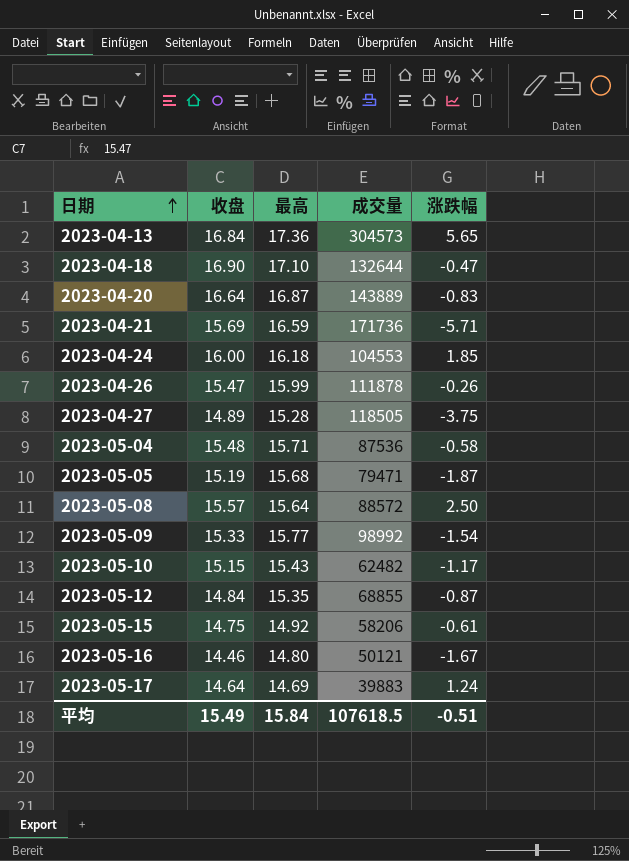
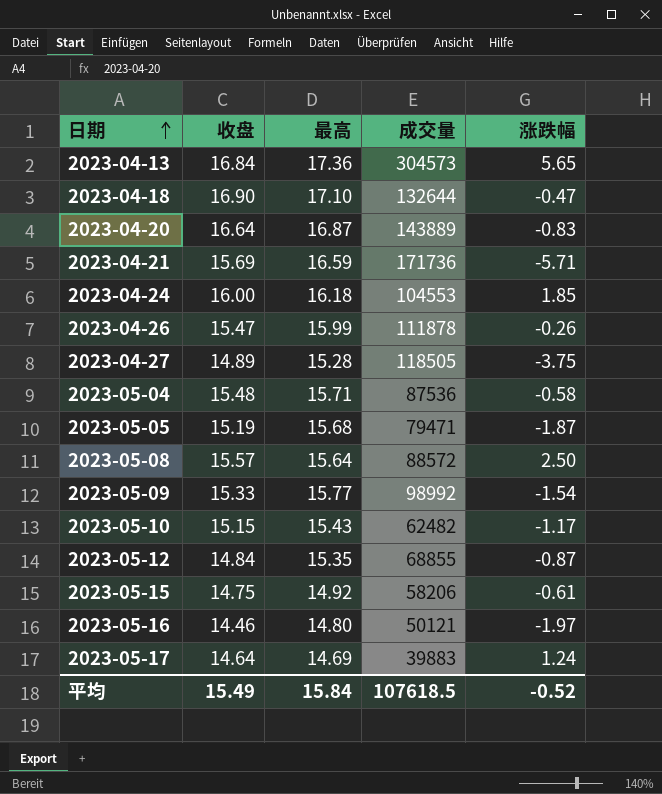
2023-05-16 | 涨跌幅: -1.67 -> -1.97
平均 | 涨跌幅: -0.51 -> -0.52

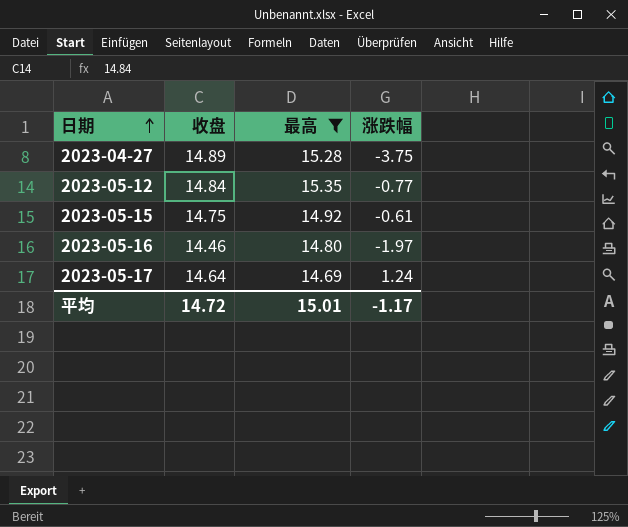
filter: none -> 最高 <= 15.35
column 成交量 | position: 4 -> none
2023-05-12 | 涨跌幅: -0.87 -> -0.77
平均 | 收盘: 15.49 -> 14.72
平均 | 最高: 15.84 -> 15.01
平均 | 涨跌幅: -0.52 -> -1.17

